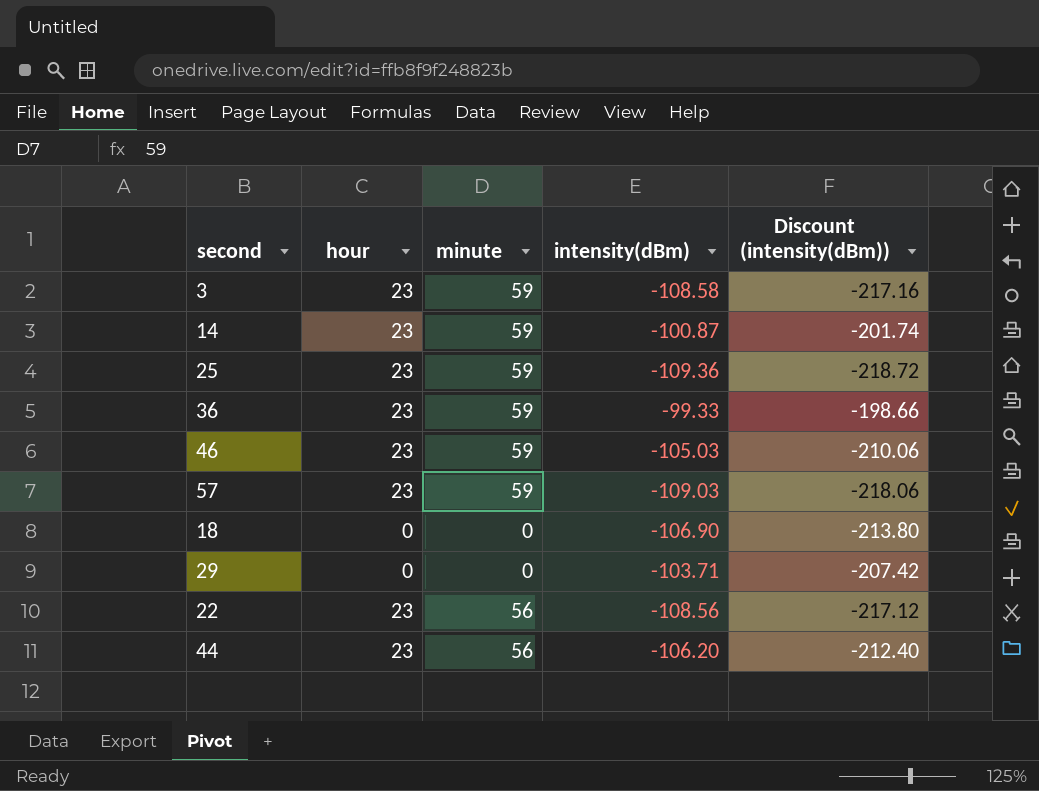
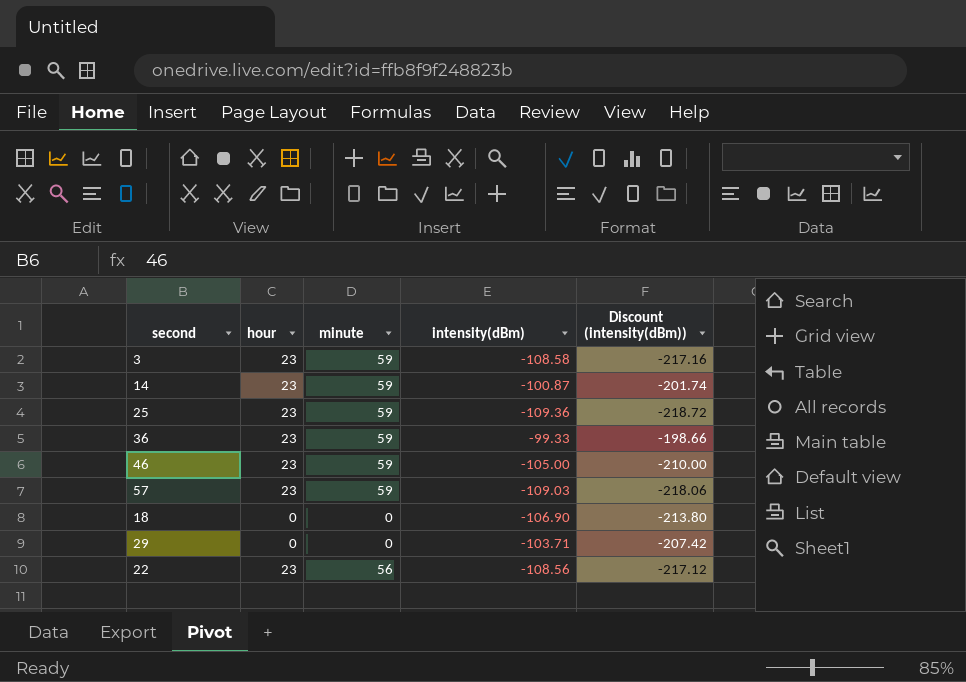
row 44: 23 | 56 | -106.20 | -212.40 -> none
46 | intensity(dBm): -105.03 -> -105.00
46 | Discount (intensity(dBm)): -210.06 -> -210.00

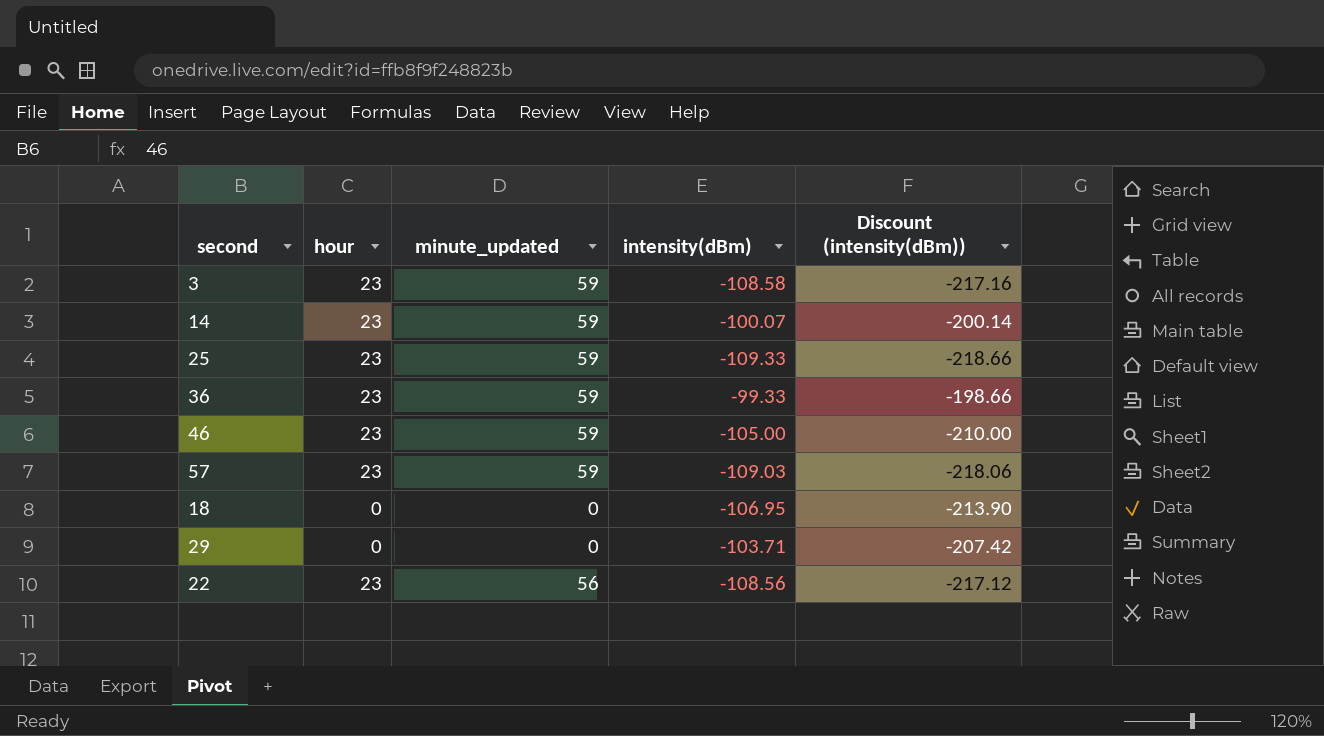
column name: minute -> minute_updated
14 | intensity(dBm): -100.87 -> -100.07
14 | Discount (intensity(dBm)): -201.74 -> -200.14
25 | intensity(dBm): -109.36 -> -109.33
25 | Discount (intensity(dBm)): -218.72 -> -218.66
18 | intensity(dBm): -106.90 -> -106.95
18 | Discount (intensity(dBm)): -213.80 -> -213.90

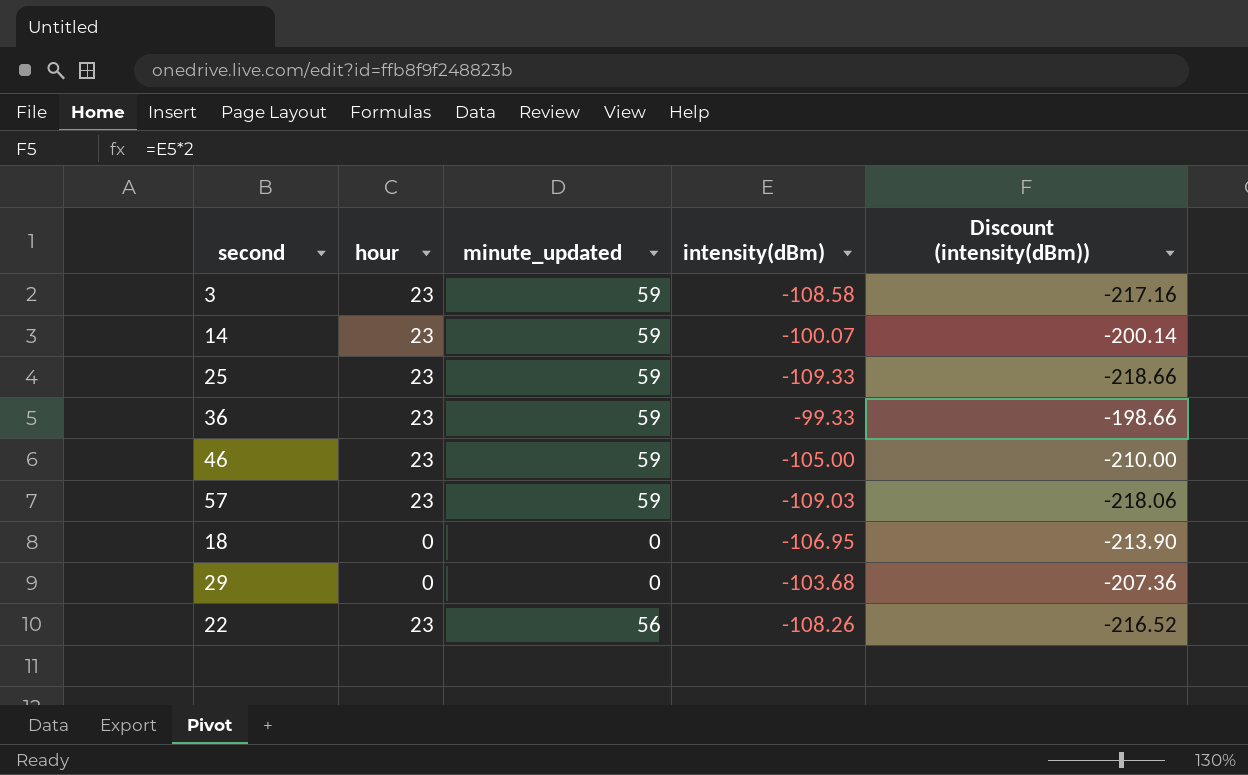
29 | intensity(dBm): -103.71 -> -103.68
29 | Discount (intensity(dBm)): -207.42 -> -207.36
22 | intensity(dBm): -108.56 -> -108.26
22 | Discount (intensity(dBm)): -217.12 -> -216.52

